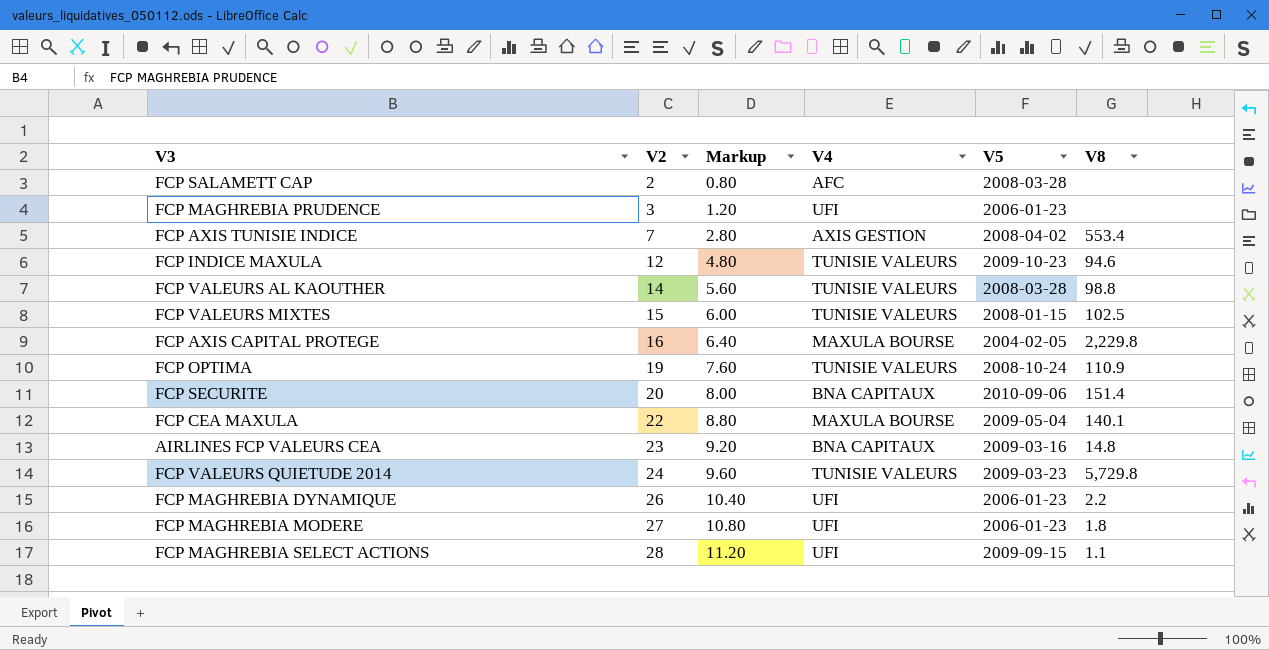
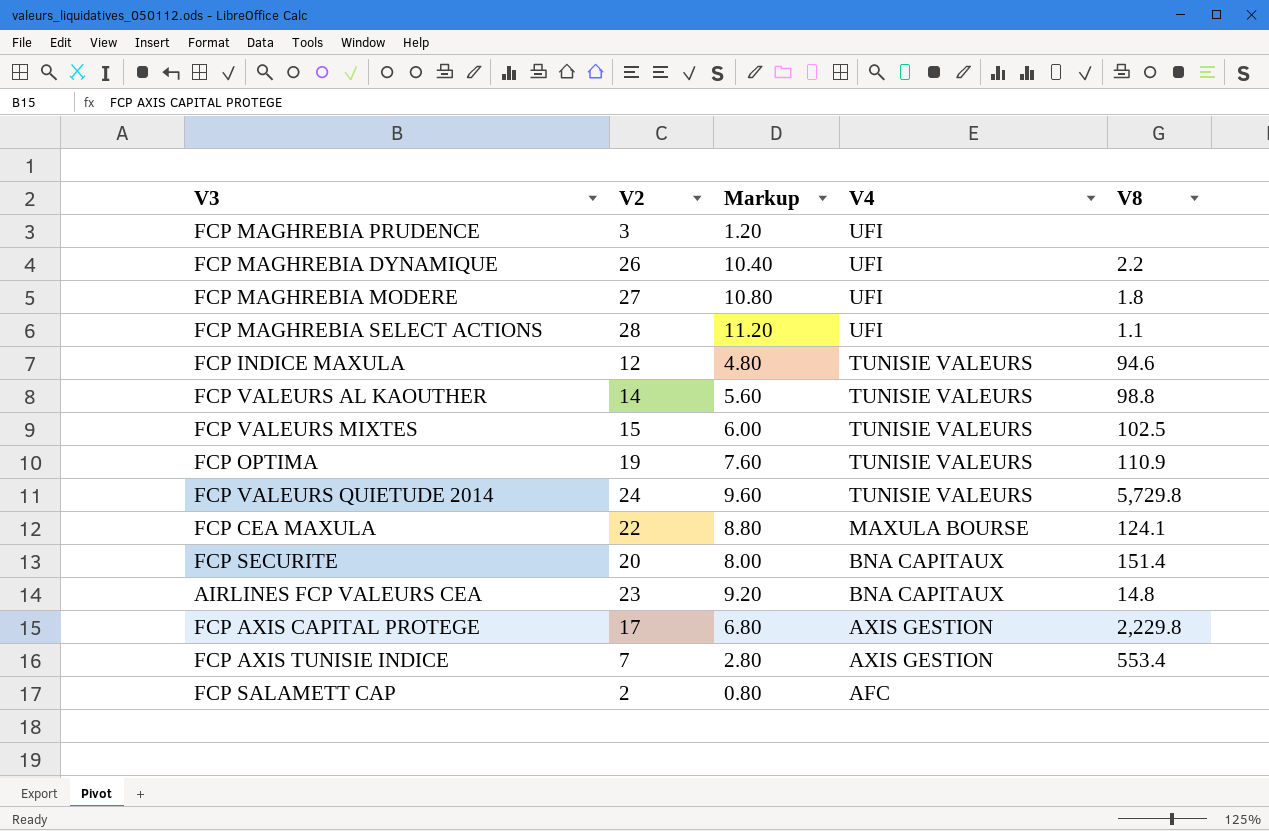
row order: V2 ascending -> V4 descending
column V5 | position: 5 -> none
FCP CEA MAXULA | V8: 140.1 -> 124.1
FCP AXIS CAPITAL PROTEGE | V2: 16 -> 17
FCP AXIS CAPITAL PROTEGE | Markup: 6.40 -> 6.80
FCP AXIS CAPITAL PROTEGE | V4: MAXULA BOURSE -> AXIS GESTION

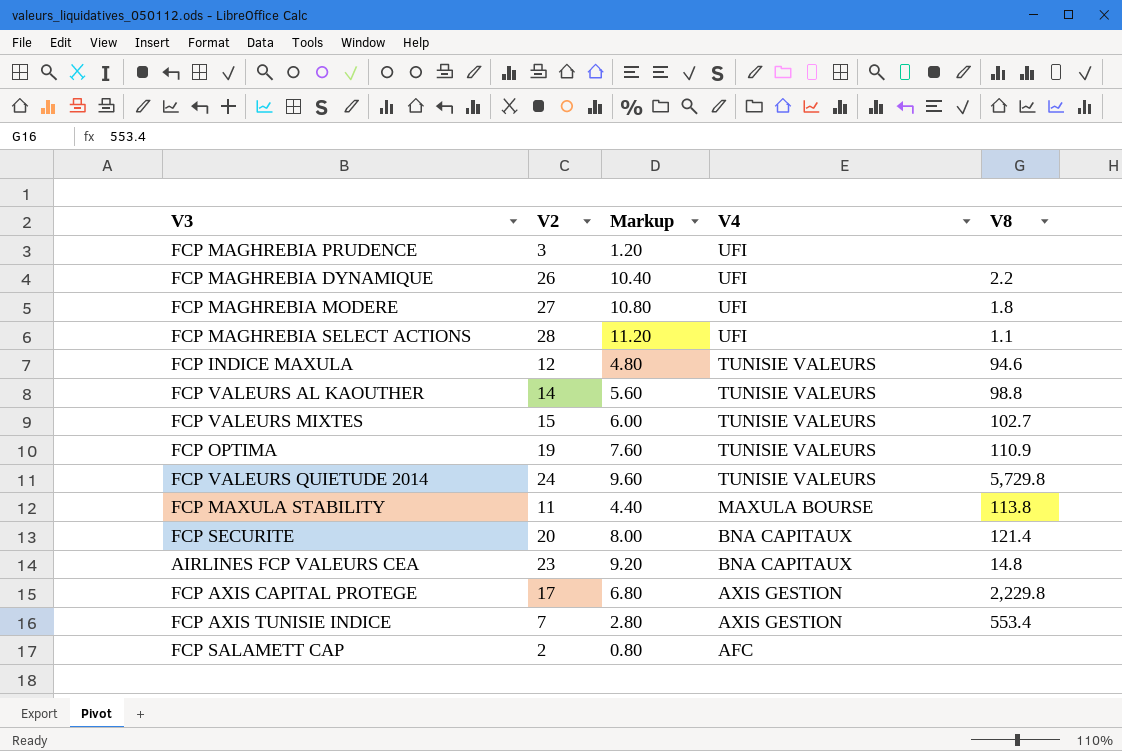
row FCP CEA MAXULA: 22 | 8.80 | MAXULA BOURSE | 124.1 -> none
FCP VALEURS MIXTES | V8: 102.5 -> 102.7
row FCP MAXULA STABILITY: none -> 11 | 4.40 | MAXULA BOURSE | 113.8
FCP SECURITE | V8: 151.4 -> 121.4

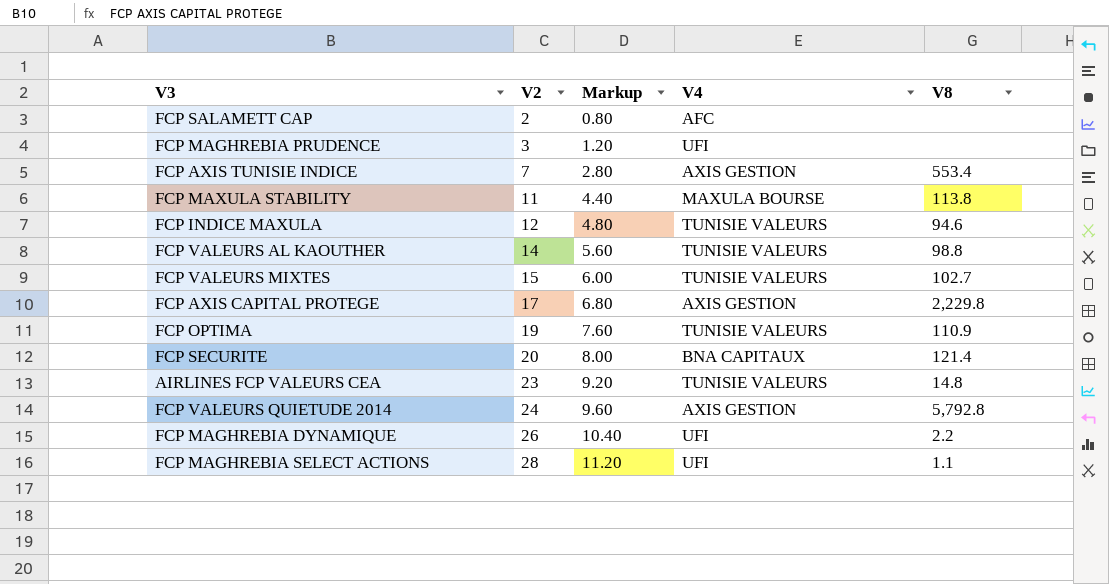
row order: V4 descending -> V2 ascending
row FCP MAGHREBIA MODERE: 27 | 10.80 | UFI | 1.8 -> none
AIRLINES FCP VALEURS CEA | V4: BNA CAPITAUX -> TUNISIE VALEURS
FCP VALEURS QUIETUDE 2014 | V4: TUNISIE VALEURS -> AXIS GESTION
FCP VALEURS QUIETUDE 2014 | V8: 5,729.8 -> 5,792.8

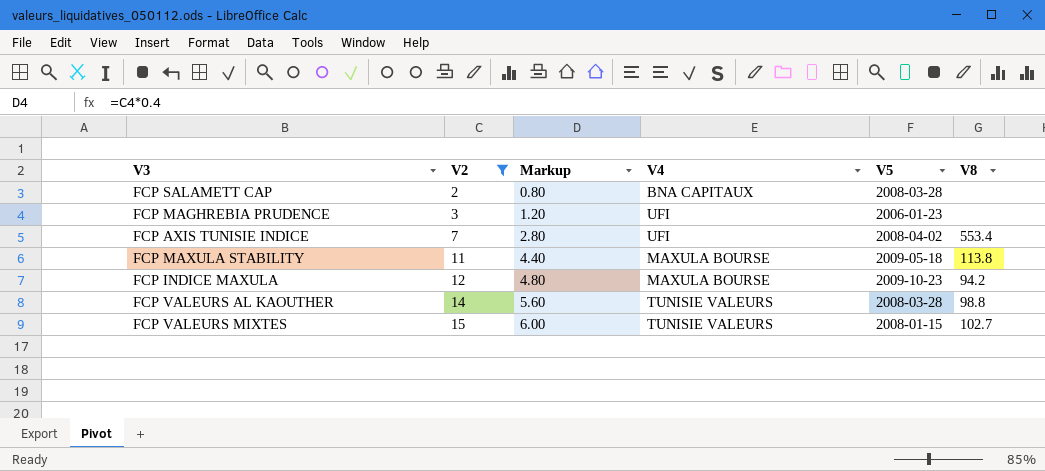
filter: none -> V2 <= 15
column V5 | position: none -> 5
FCP SALAMETT CAP | V4: AFC -> BNA CAPITAUX
FCP AXIS TUNISIE INDICE | V4: AXIS GESTION -> UFI
FCP INDICE MAXULA | V4: TUNISIE VALEURS -> MAXULA BOURSE
FCP INDICE MAXULA | V8: 94.6 -> 94.2

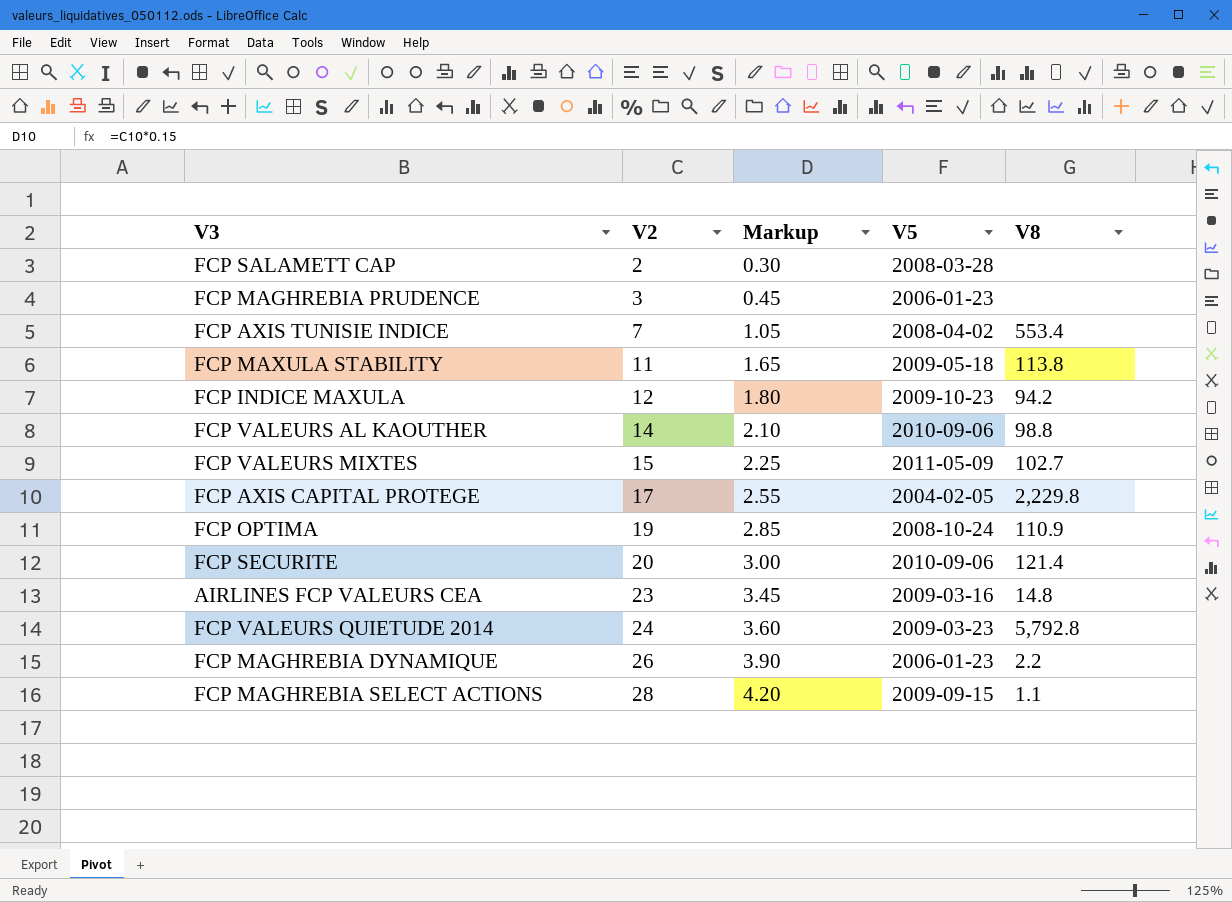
filter: V2 <= 15 -> none
column V4 | position: 4 -> none
column Markup | formula: [V2] * 0.4 -> [V2] * 0.15
FCP VALEURS AL KAOUTHER | V5: 2008-03-28 -> 2010-09-06
FCP VALEURS MIXTES | V5: 2008-01-15 -> 2011-05-09

